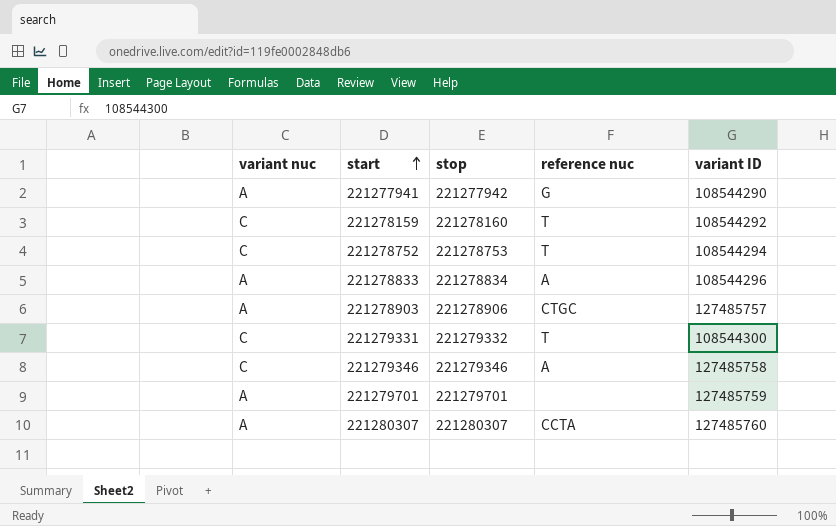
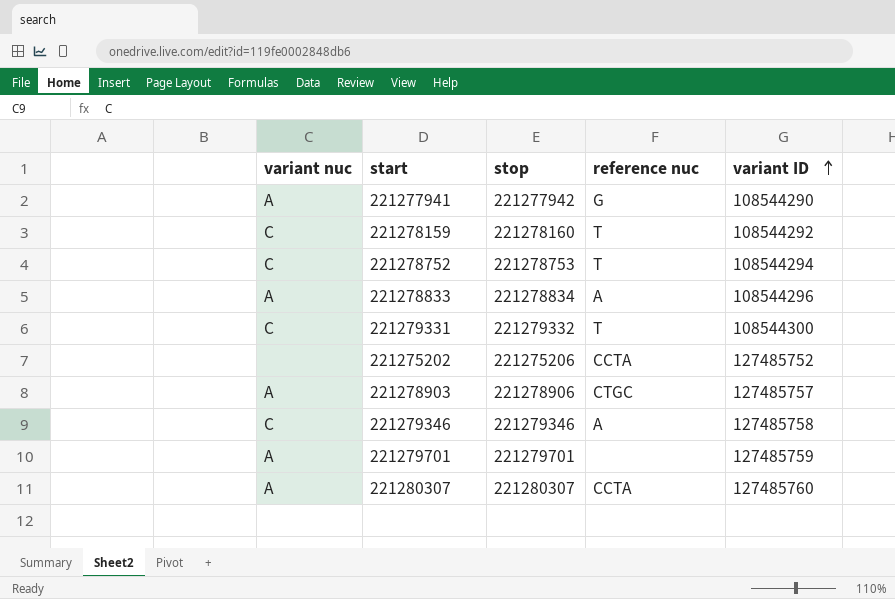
row order: start ascending -> variant ID ascending
row 221275202: none -> none | 221275206 | CCTA | 127485752

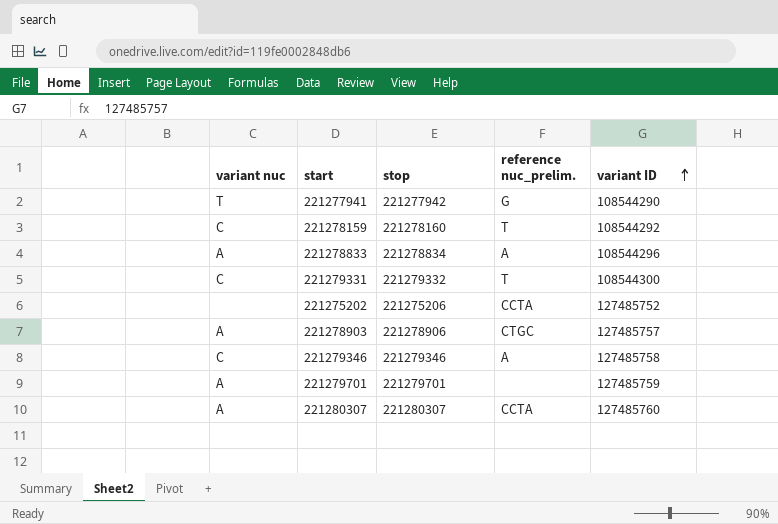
column name: reference nuc -> reference nuc_prelim.
row 221278752: C | 221278753 | T | 108544294 -> none
221277941 | variant nuc: A -> T

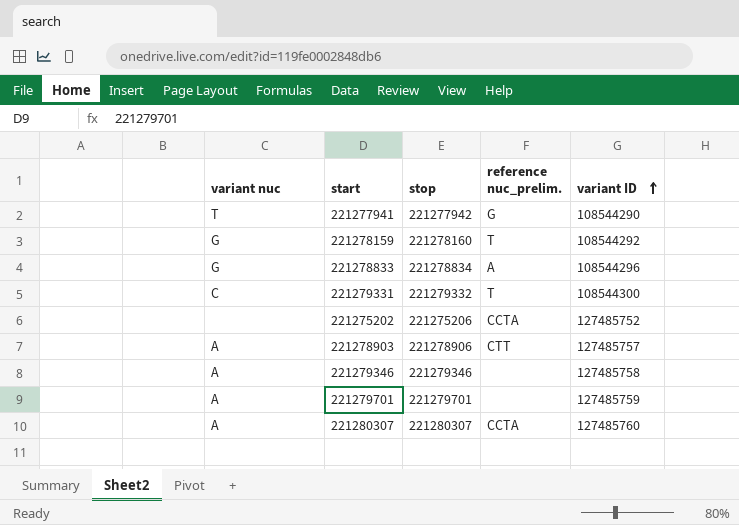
221278159 | variant nuc: C -> G
221278833 | variant nuc: A -> G
221278903 | reference nuc_prelim.: CTGC -> CTT
221279346 | variant nuc: C -> A
221279346 | reference nuc_prelim.: A -> none

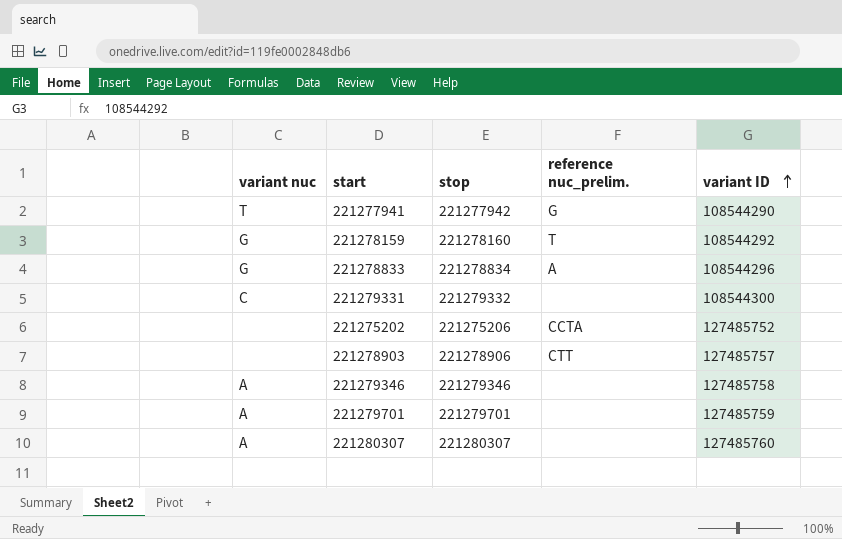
221279331 | reference nuc_prelim.: T -> none
221278903 | variant nuc: A -> none
221280307 | reference nuc_prelim.: CCTA -> none

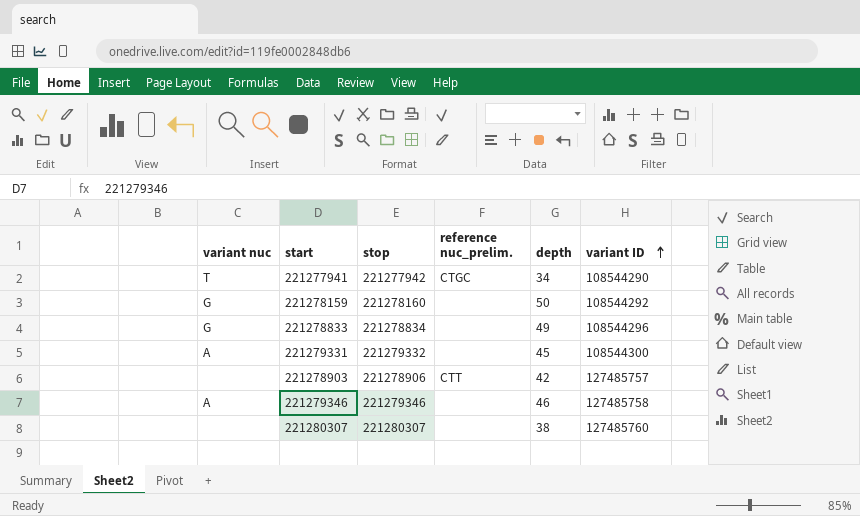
column depth | position: none -> 5
row 221275202: none | 221275206 | CCTA | 127485752 -> none
row 221279701: A | 221279701 | none | 127485759 -> none
221277941 | reference nuc_prelim.: G -> CTGC
221278159 | reference nuc_prelim.: T -> none
221278833 | reference nuc_prelim.: A -> none
221279331 | variant nuc: C -> A
221280307 | variant nuc: A -> none

